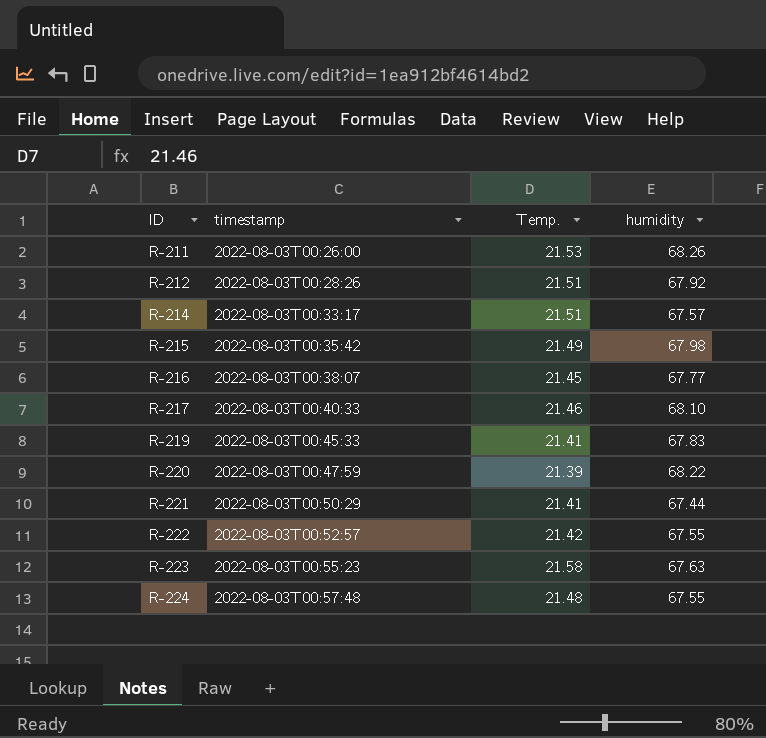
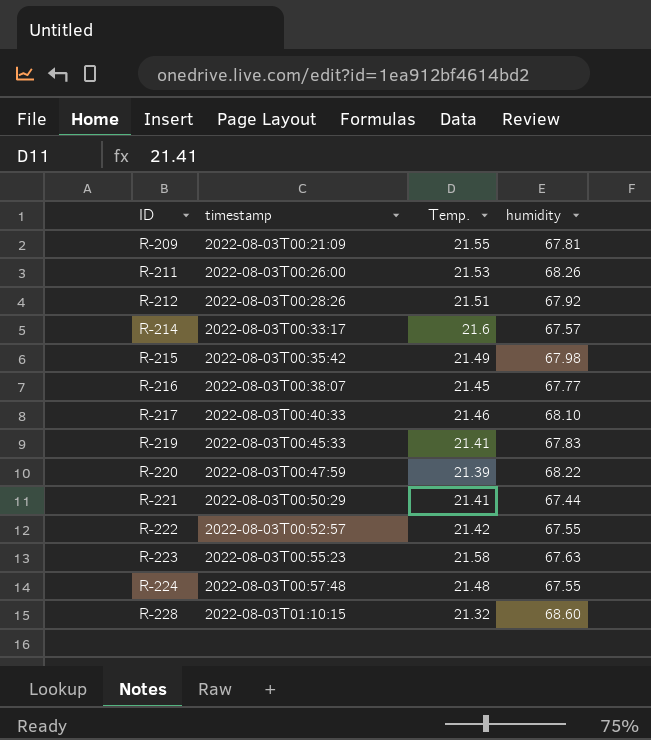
row R-209: none -> 2022-08-03T00:21:09 | 21.55 | 67.81
R-214 | Temp.: 21.51 -> 21.6
row R-228: none -> 2022-08-03T01:10:15 | 21.32 | 68.60

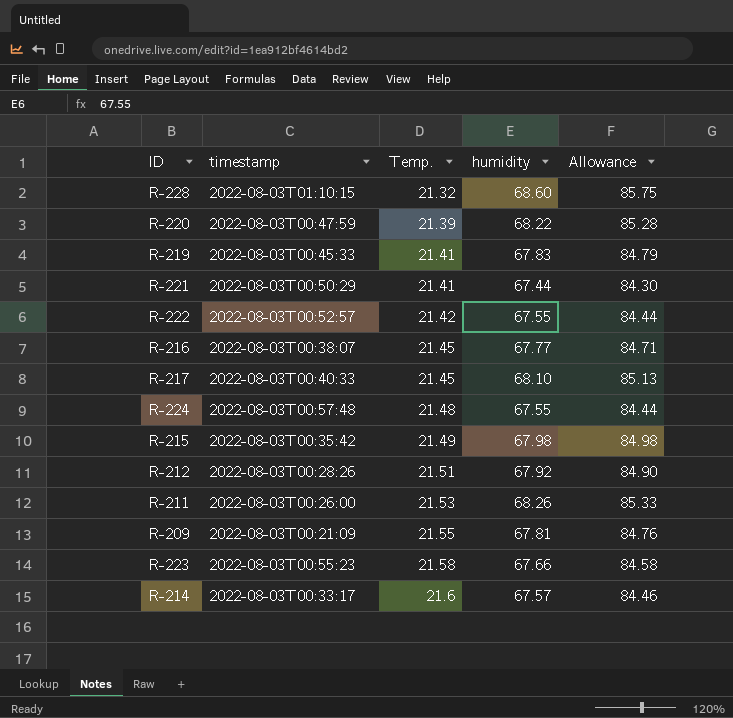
row order: ID ascending -> Temp. ascending
column Allowance | formula: none -> [humidity] * 1.25
R-217 | Temp.: 21.46 -> 21.45
R-223 | humidity: 67.63 -> 67.66

